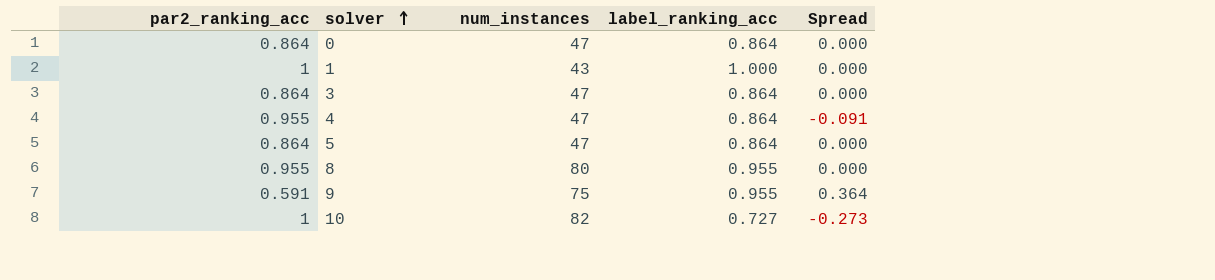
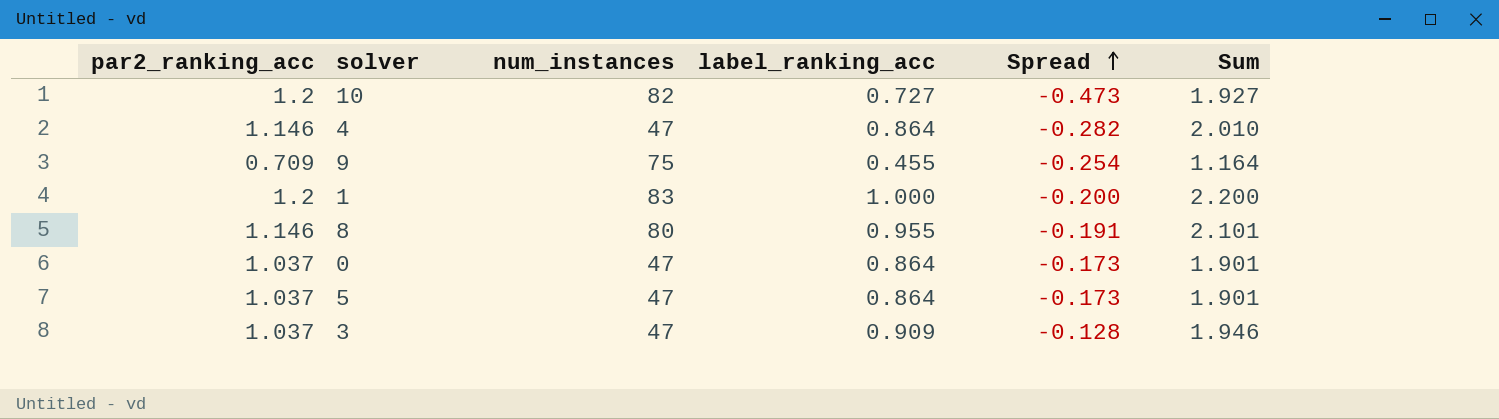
row order: solver ascending -> Spread ascending
column Sum | formula: none -> [par2_ranking_acc] + [label_ranking_acc]
10 | par2_ranking_acc: 1 -> 1.2
10 | Spread: -0.273 -> -0.473
4 | par2_ranking_acc: 0.955 -> 1.146
4 | Spread: -0.091 -> -0.282
9 | par2_ranking_acc: 0.591 -> 0.709
9 | label_ranking_acc: 0.955 -> 0.455
9 | Spread: 0.364 -> -0.254
1 | par2_ranking_acc: 1 -> 1.2
1 | num_instances: 43 -> 83
1 | Spread: 0.000 -> -0.200
8 | par2_ranking_acc: 0.955 -> 1.146
8 | Spread: 0.000 -> -0.191
0 | par2_ranking_acc: 0.864 -> 1.037
0 | Spread: 0.000 -> -0.173
5 | par2_ranking_acc: 0.864 -> 1.037
5 | Spread: 0.000 -> -0.173
3 | par2_ranking_acc: 0.864 -> 1.037
3 | label_ranking_acc: 0.864 -> 0.909
3 | Spread: 0.000 -> -0.128

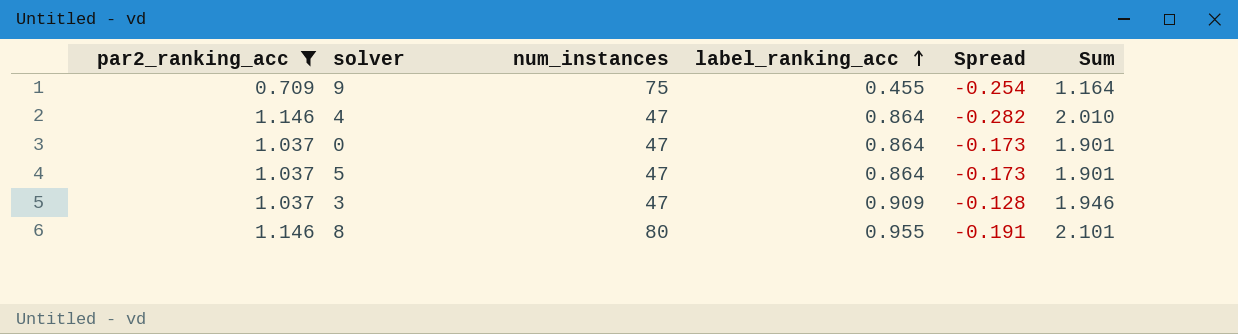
filter: none -> par2_ranking_acc != 1.2
row order: Spread ascending -> label_ranking_acc ascending

